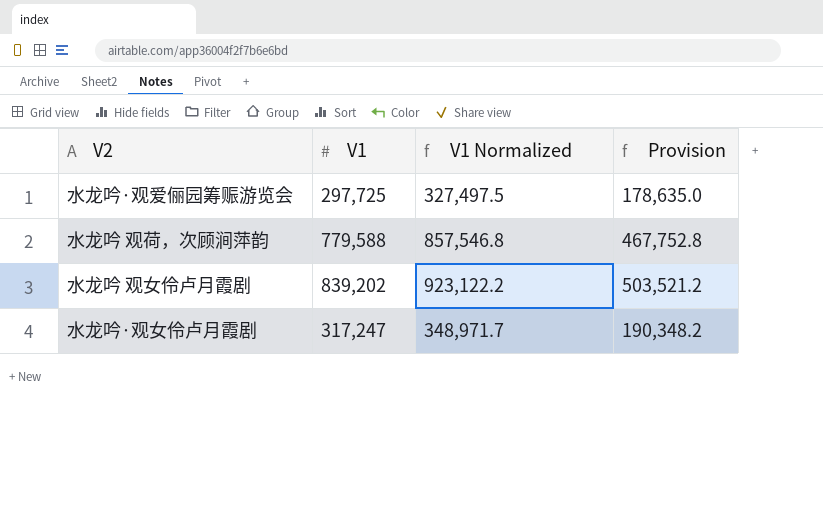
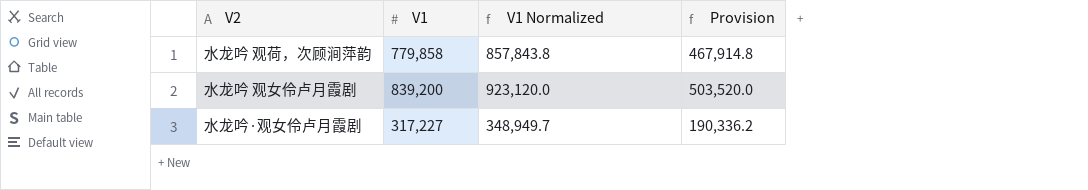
row 水龙吟·观爱俪园筹赈游览会: 297,725 | 327,497.5 | 178,635.0 -> none
水龙吟 观荷，次顾涧萍韵 | V1: 779,588 -> 779,858
水龙吟 观荷，次顾涧萍韵 | V1 Normalized: 857,546.8 -> 857,843.8
水龙吟 观荷，次顾涧萍韵 | Provision: 467,752.8 -> 467,914.8
水龙吟 观女伶卢月霞剧 | V1: 839,202 -> 839,200
水龙吟 观女伶卢月霞剧 | V1 Normalized: 923,122.2 -> 923,120.0
水龙吟 观女伶卢月霞剧 | Provision: 503,521.2 -> 503,520.0
水龙吟·观女伶卢月霞剧 | V1: 317,247 -> 317,227
水龙吟·观女伶卢月霞剧 | V1 Normalized: 348,971.7 -> 348,949.7
水龙吟·观女伶卢月霞剧 | Provision: 190,348.2 -> 190,336.2

